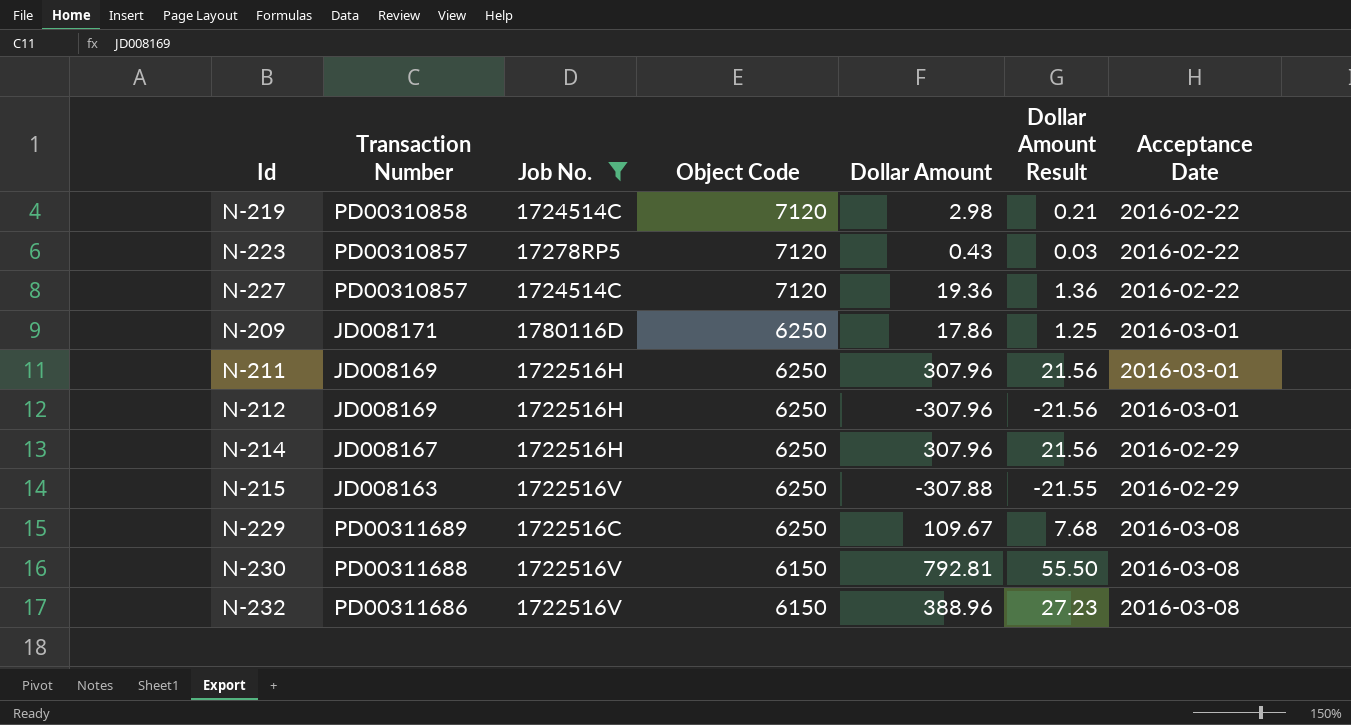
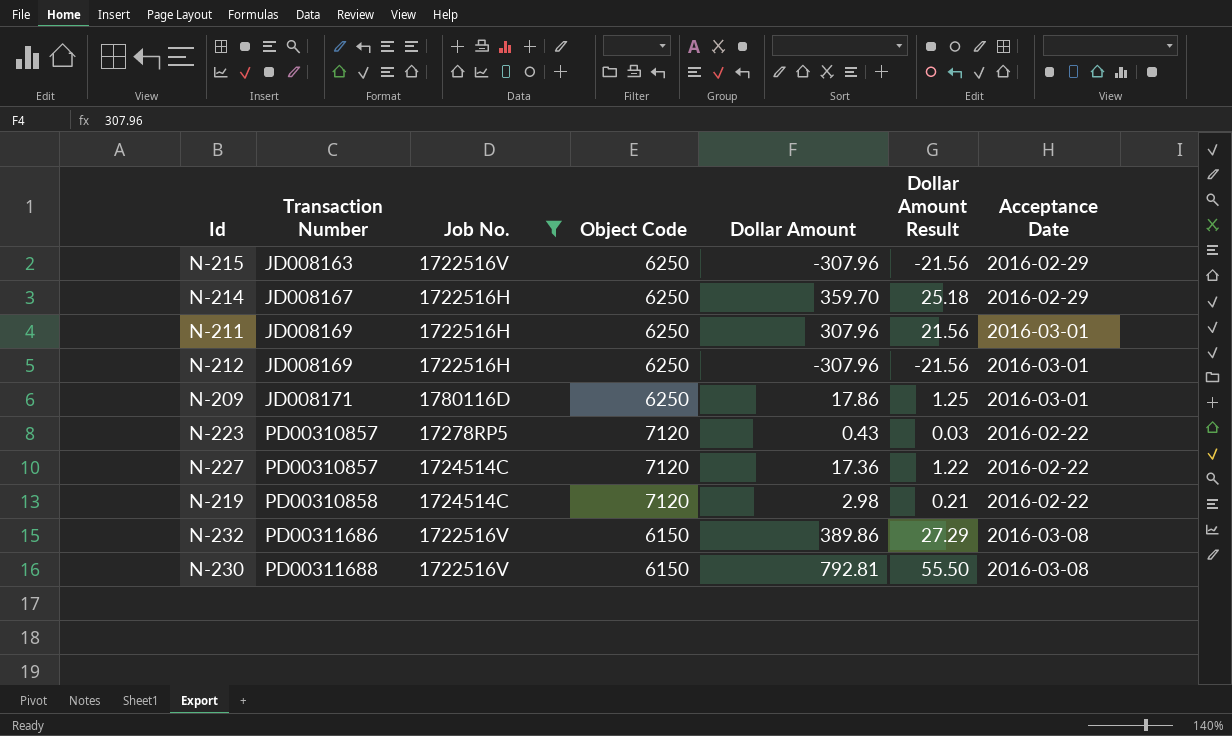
row order: Object Code descending -> Transaction Number ascending
row N-229: PD00311689 | 1722516C | 6250 | 109.67 | 7.68 | 2016-03-08 -> none
N-215 | Dollar Amount: -307.88 -> -307.96
N-215 | Dollar Amount Result: -21.55 -> -21.56
N-214 | Dollar Amount: 307.96 -> 359.70
N-214 | Dollar Amount Result: 21.56 -> 25.18
N-227 | Dollar Amount: 19.36 -> 17.36
N-227 | Dollar Amount Result: 1.36 -> 1.22
N-232 | Dollar Amount: 388.96 -> 389.86
N-232 | Dollar Amount Result: 27.23 -> 27.29

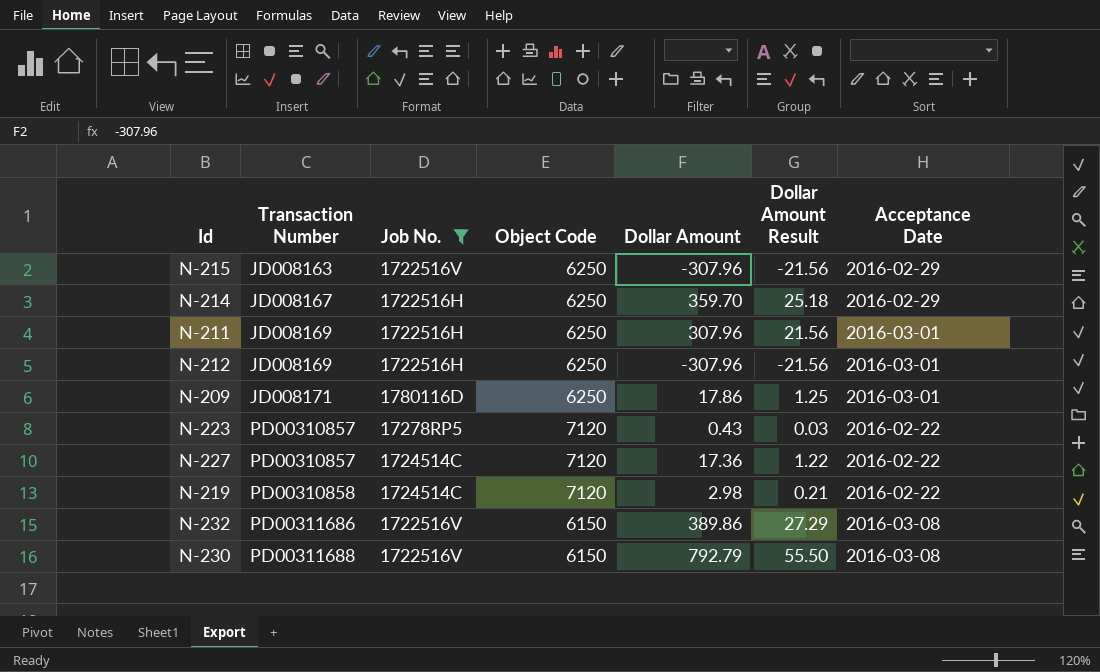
N-230 | Dollar Amount: 792.81 -> 792.79

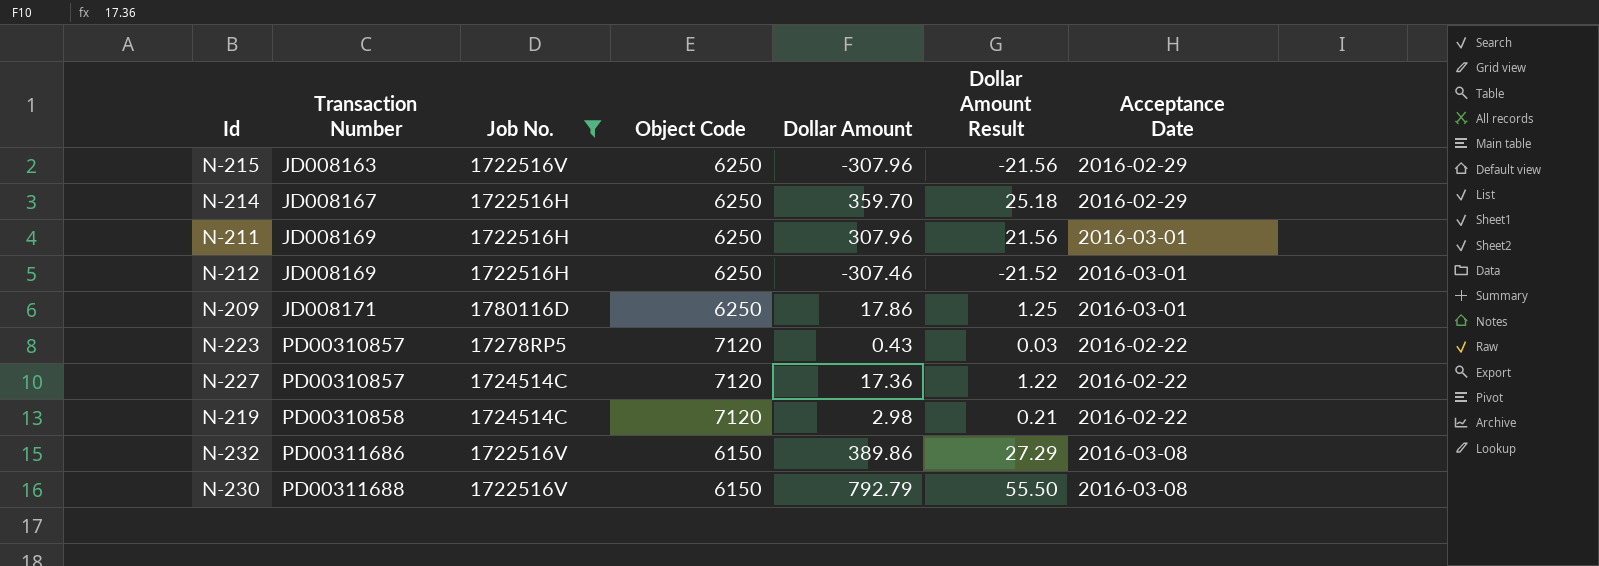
N-212 | Dollar Amount: -307.96 -> -307.46
N-212 | Dollar Amount Result: -21.56 -> -21.52

